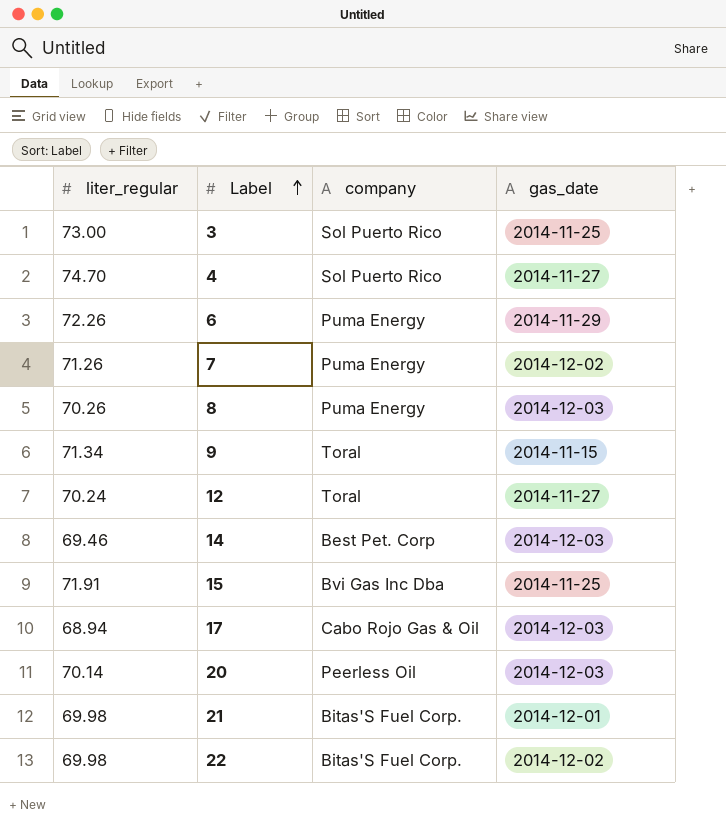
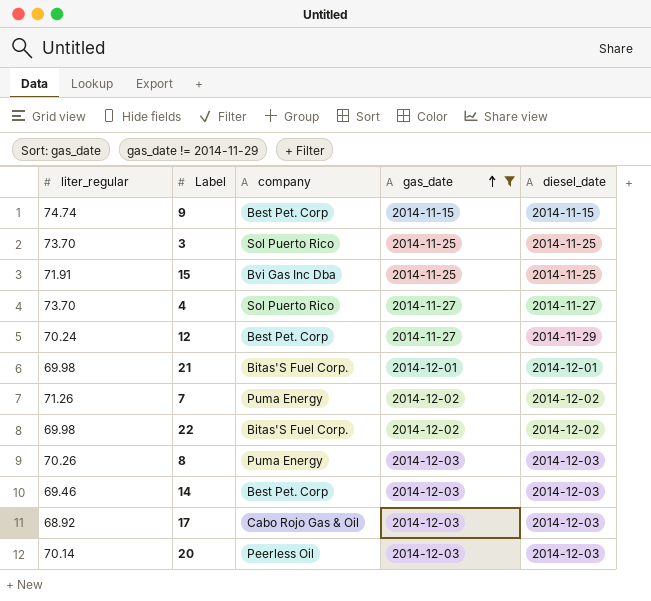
filter: none -> gas_date != 2014-11-29
row order: Label ascending -> gas_date ascending
column diesel_date | position: none -> 5
9 | liter_regular: 71.34 -> 74.74
9 | company: Toral -> Best Pet. Corp
3 | liter_regular: 73.00 -> 73.70
4 | liter_regular: 74.70 -> 73.70
12 | company: Toral -> Best Pet. Corp
17 | liter_regular: 68.94 -> 68.92

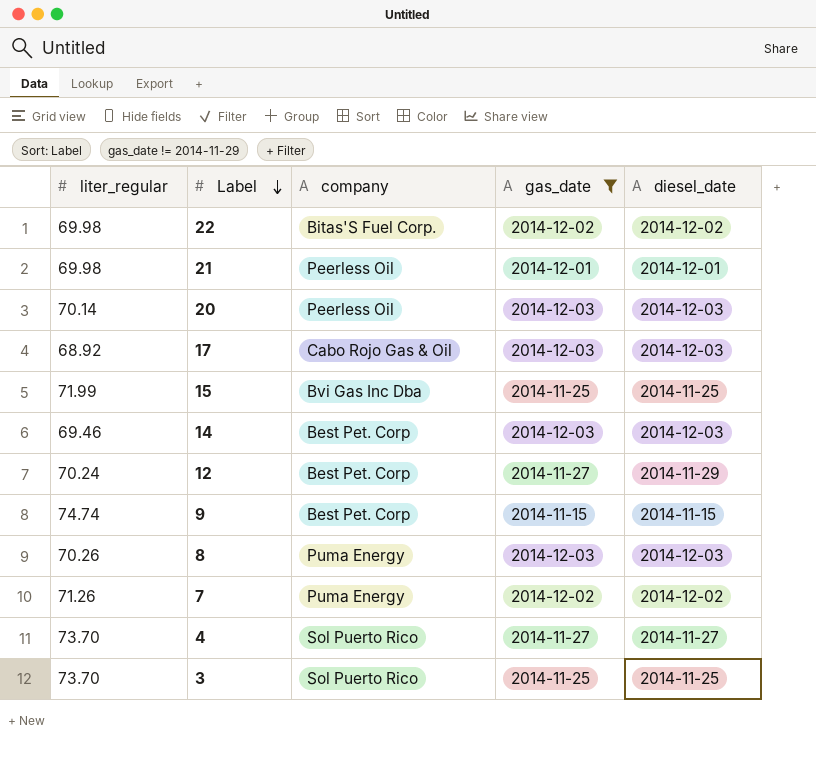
row order: gas_date ascending -> Label descending
21 | company: Bitas'S Fuel Corp. -> Peerless Oil
15 | liter_regular: 71.91 -> 71.99

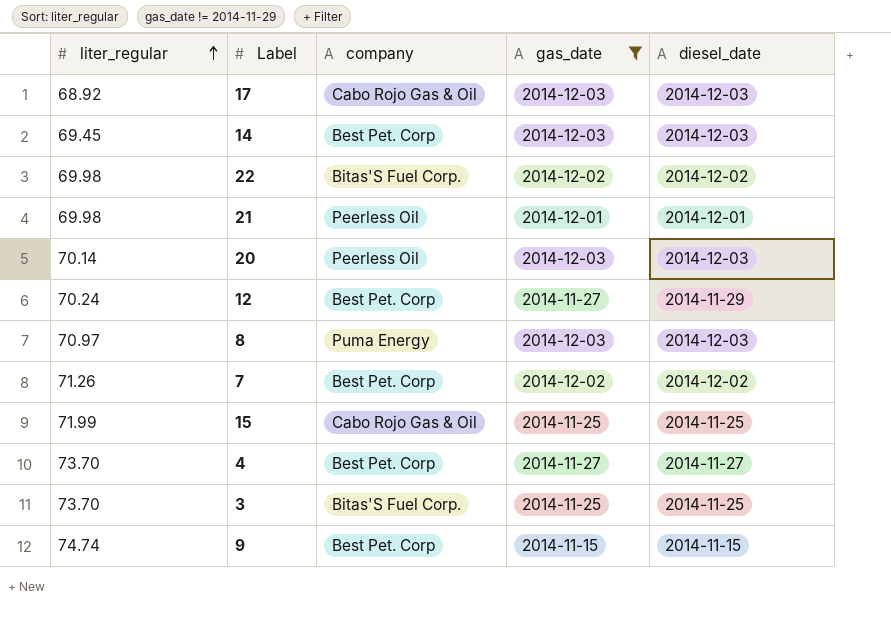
row order: Label descending -> liter_regular ascending
14 | liter_regular: 69.46 -> 69.45
8 | liter_regular: 70.26 -> 70.97
7 | company: Puma Energy -> Best Pet. Corp
15 | company: Bvi Gas Inc Dba -> Cabo Rojo Gas & Oil
4 | company: Sol Puerto Rico -> Best Pet. Corp
3 | company: Sol Puerto Rico -> Bitas'S Fuel Corp.

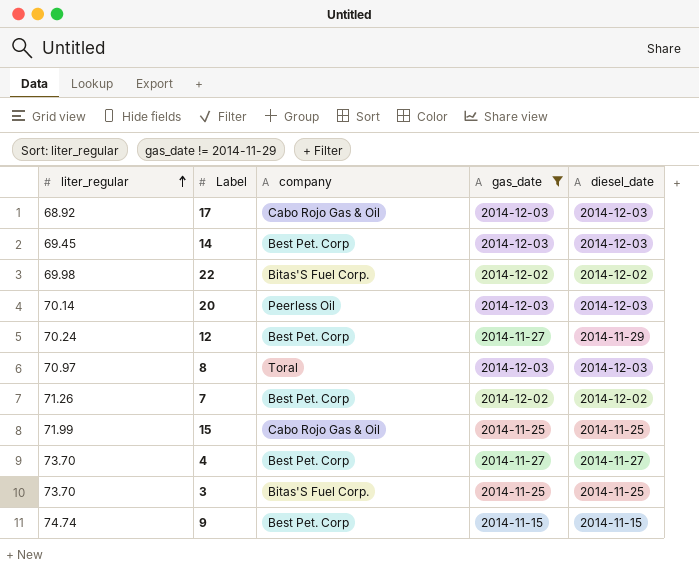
row 21: 69.98 | Peerless Oil | 2014-12-01 | 2014-12-01 -> none
8 | company: Puma Energy -> Toral

